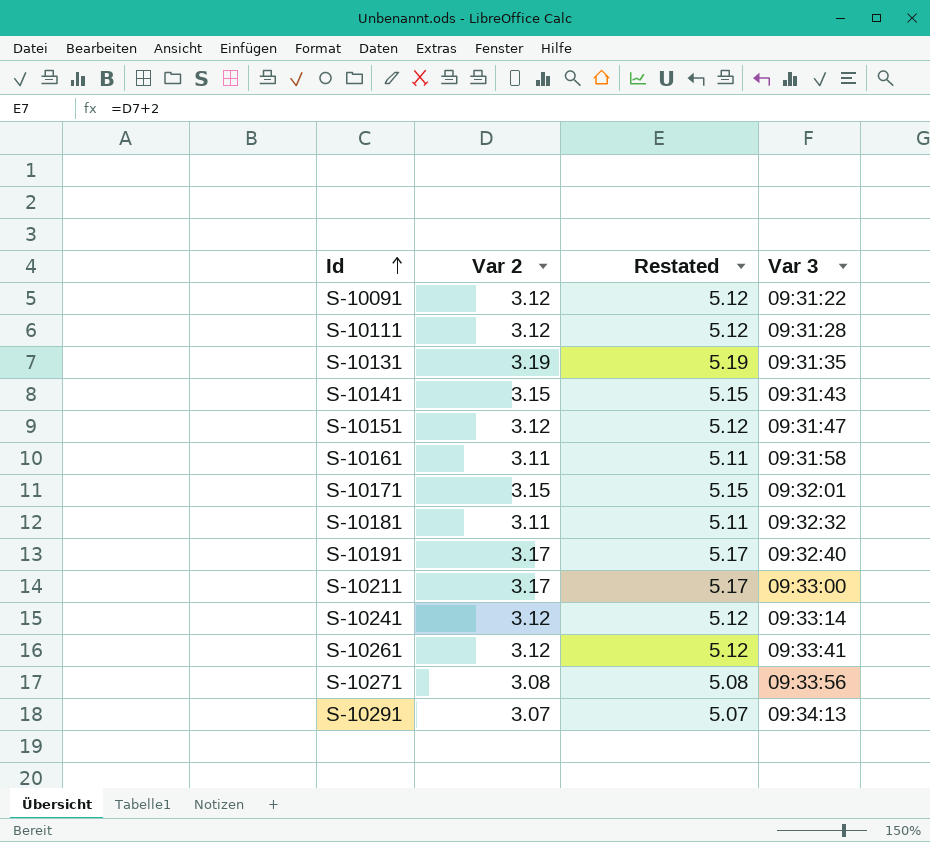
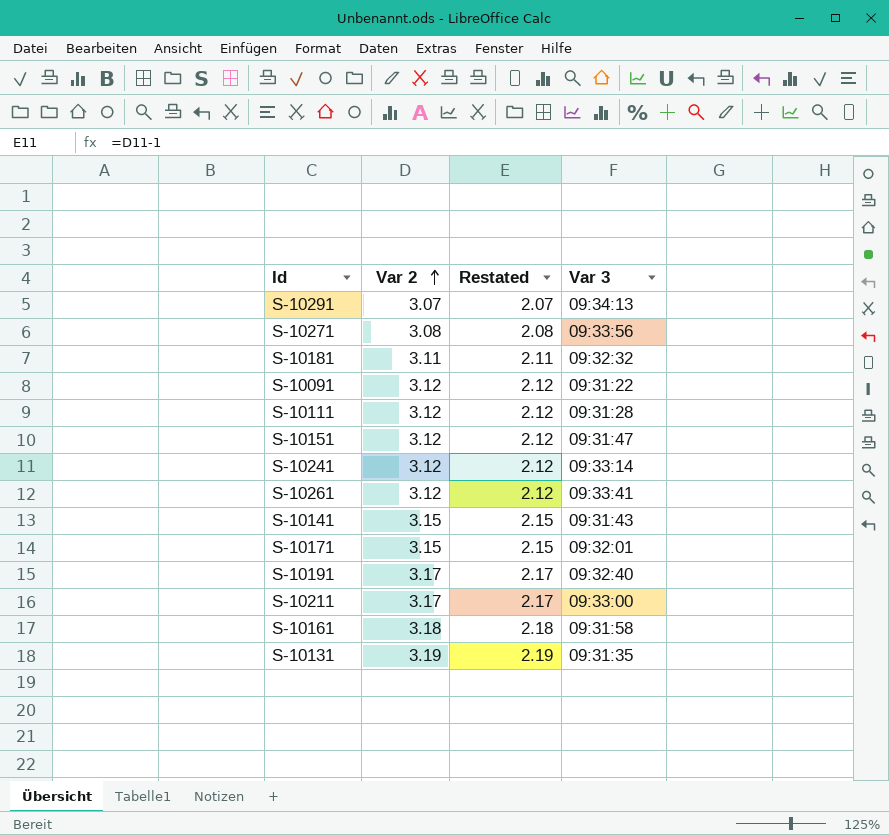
row order: Id ascending -> Var 2 ascending
column Restated | formula: [Var 2] + 2 -> [Var 2] - 1
S-10161 | Var 2: 3.11 -> 3.18

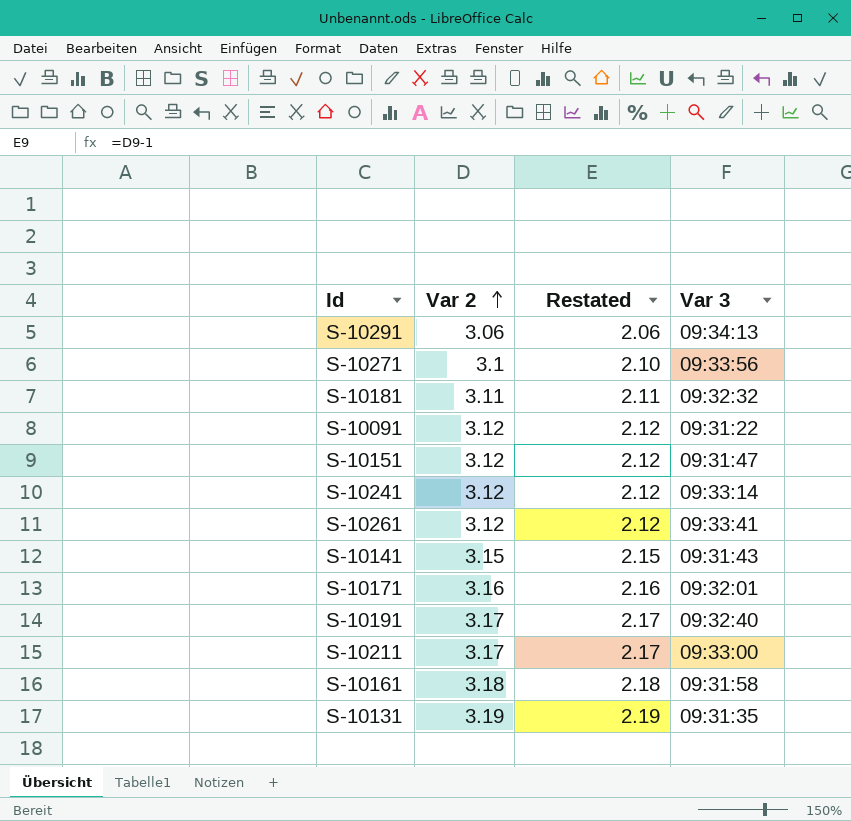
row S-10111: 3.12 | 2.12 | 09:31:28 -> none
S-10291 | Var 2: 3.07 -> 3.06
S-10291 | Restated: 2.07 -> 2.06
S-10271 | Var 2: 3.08 -> 3.1
S-10271 | Restated: 2.08 -> 2.10
S-10171 | Var 2: 3.15 -> 3.16
S-10171 | Restated: 2.15 -> 2.16

